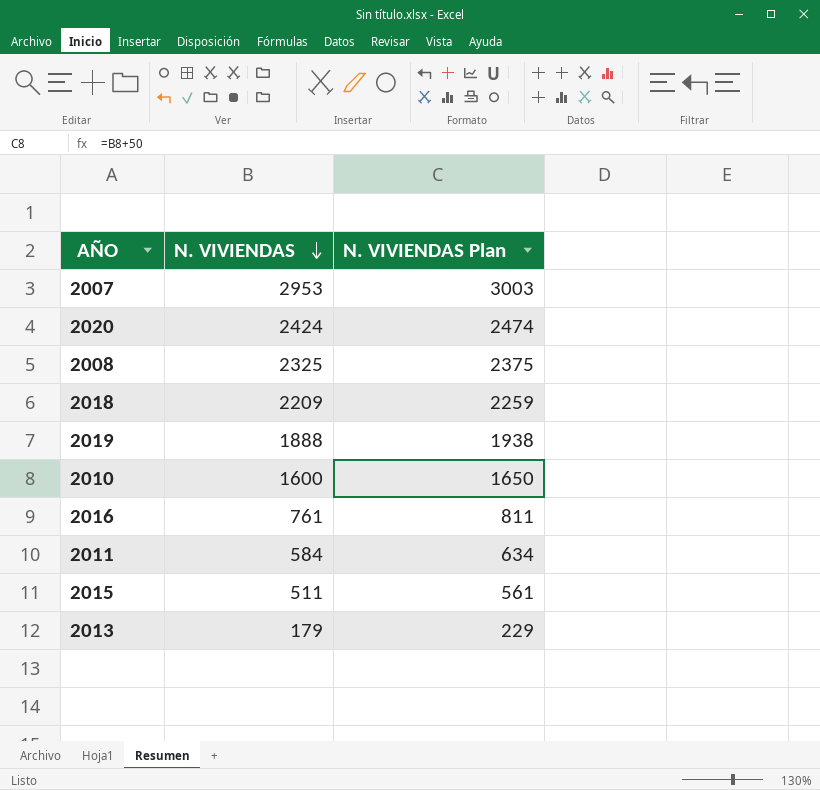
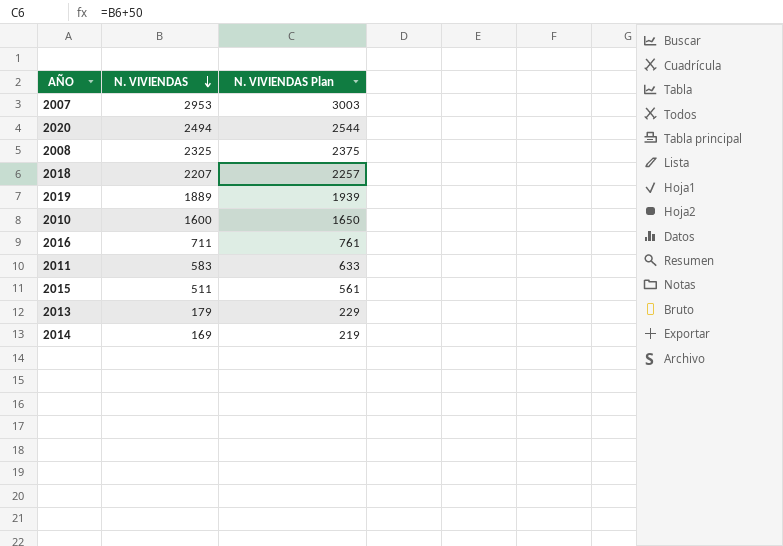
2020 | N. VIVIENDAS: 2424 -> 2494
2020 | N. VIVIENDAS Plan: 2474 -> 2544
2018 | N. VIVIENDAS: 2209 -> 2207
2018 | N. VIVIENDAS Plan: 2259 -> 2257
2019 | N. VIVIENDAS: 1888 -> 1889
2019 | N. VIVIENDAS Plan: 1938 -> 1939
2016 | N. VIVIENDAS: 761 -> 711
2016 | N. VIVIENDAS Plan: 811 -> 761
2011 | N. VIVIENDAS: 584 -> 583
2011 | N. VIVIENDAS Plan: 634 -> 633
row 2014: none -> 169 | 219

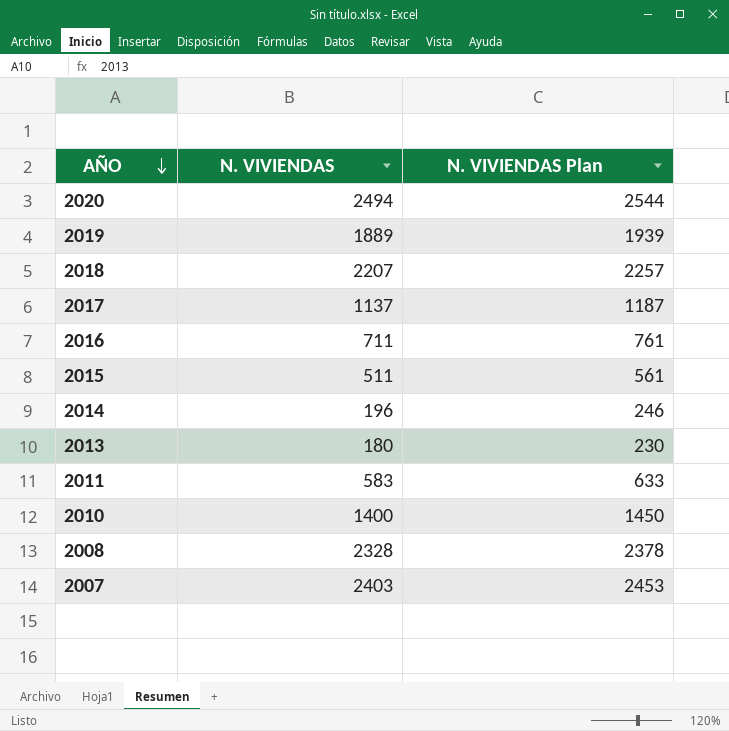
row order: N. VIVIENDAS descending -> AÑO descending
row 2017: none -> 1137 | 1187
2014 | N. VIVIENDAS: 169 -> 196
2014 | N. VIVIENDAS Plan: 219 -> 246
2013 | N. VIVIENDAS: 179 -> 180
2013 | N. VIVIENDAS Plan: 229 -> 230
2010 | N. VIVIENDAS: 1600 -> 1400
2010 | N. VIVIENDAS Plan: 1650 -> 1450
2008 | N. VIVIENDAS: 2325 -> 2328
2008 | N. VIVIENDAS Plan: 2375 -> 2378
2007 | N. VIVIENDAS: 2953 -> 2403
2007 | N. VIVIENDAS Plan: 3003 -> 2453

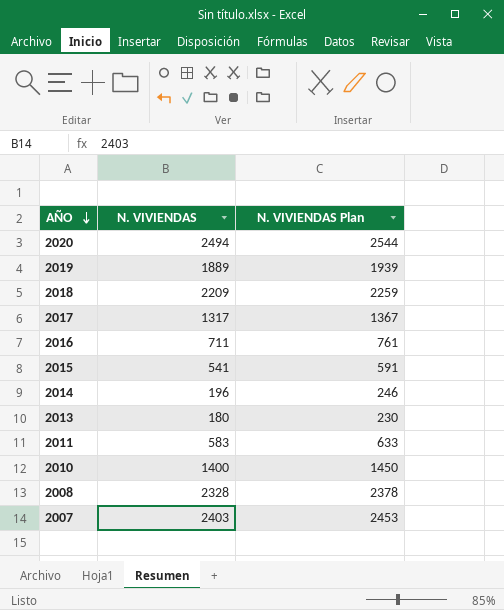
2018 | N. VIVIENDAS: 2207 -> 2209
2018 | N. VIVIENDAS Plan: 2257 -> 2259
2017 | N. VIVIENDAS: 1137 -> 1317
2017 | N. VIVIENDAS Plan: 1187 -> 1367
2015 | N. VIVIENDAS: 511 -> 541
2015 | N. VIVIENDAS Plan: 561 -> 591

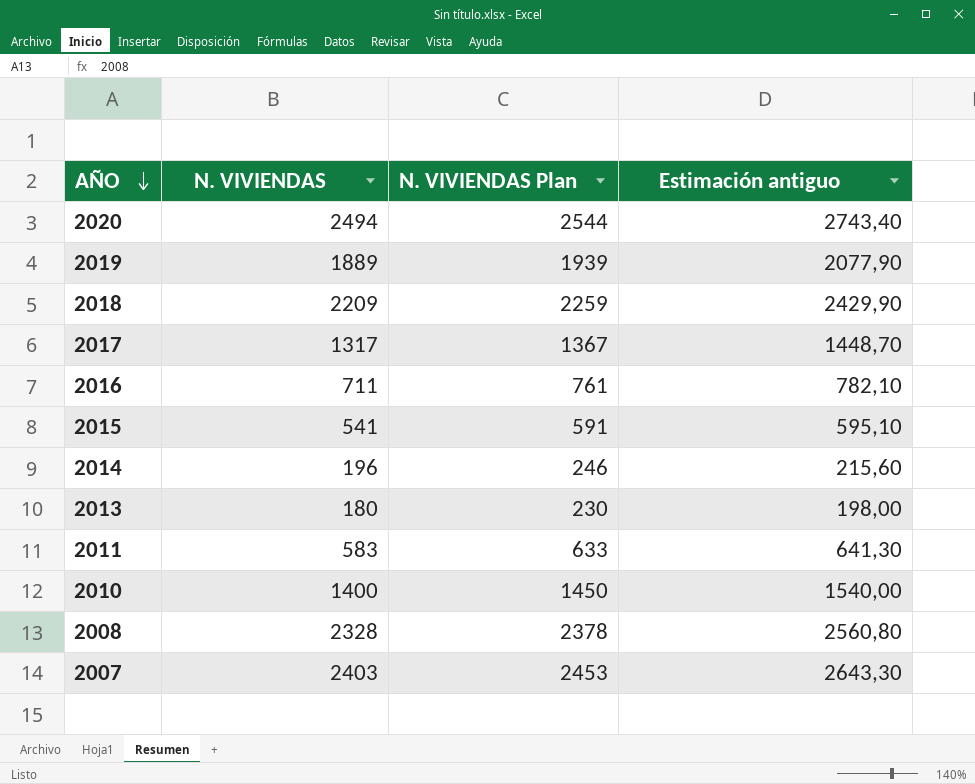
column Estimación antiguo | formula: none -> [N. VIVIENDAS] * 1,1

